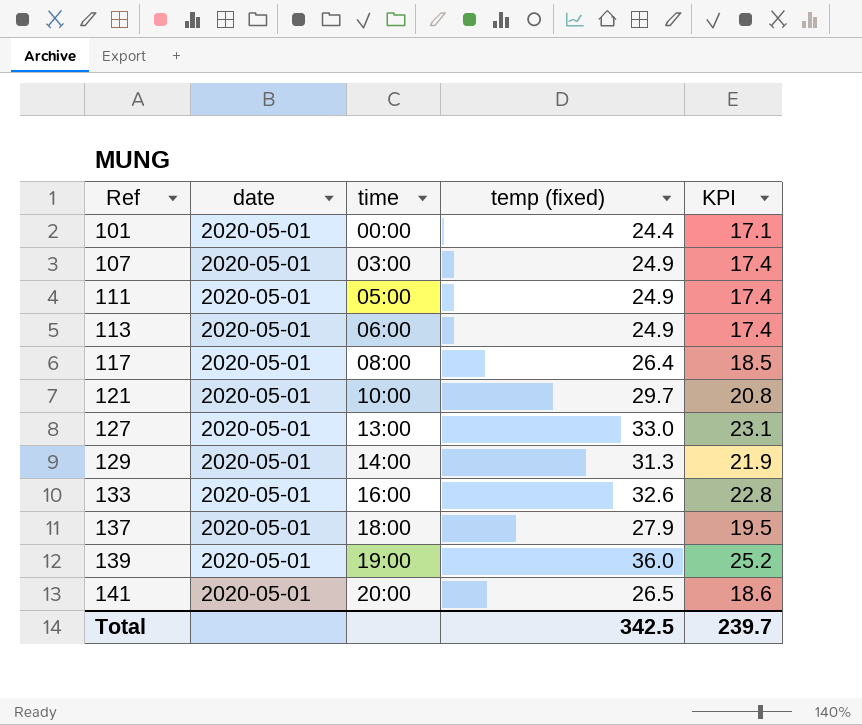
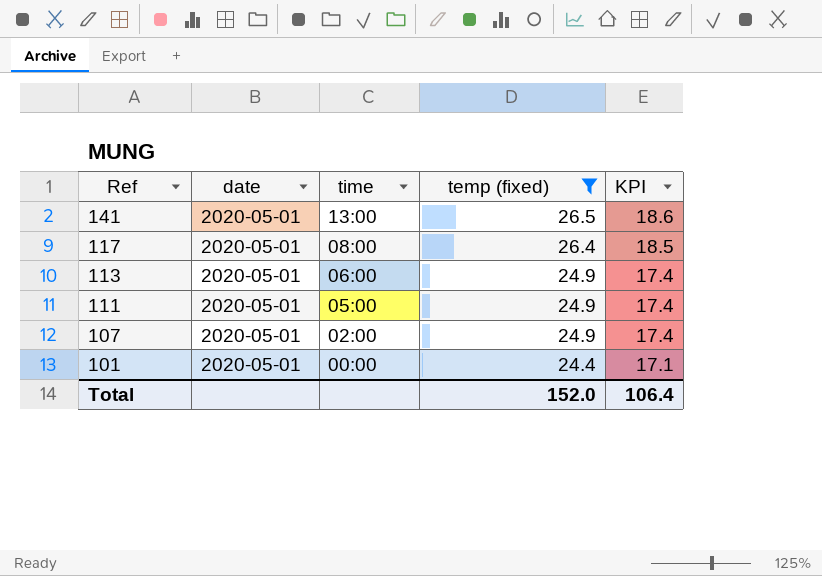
filter: none -> temp (fixed) <= 26.5
row order: Ref ascending -> Ref descending
141 | time: 20:00 -> 13:00
107 | time: 03:00 -> 02:00
Total | temp (fixed): 342.5 -> 152.0
Total | KPI: 239.7 -> 106.4

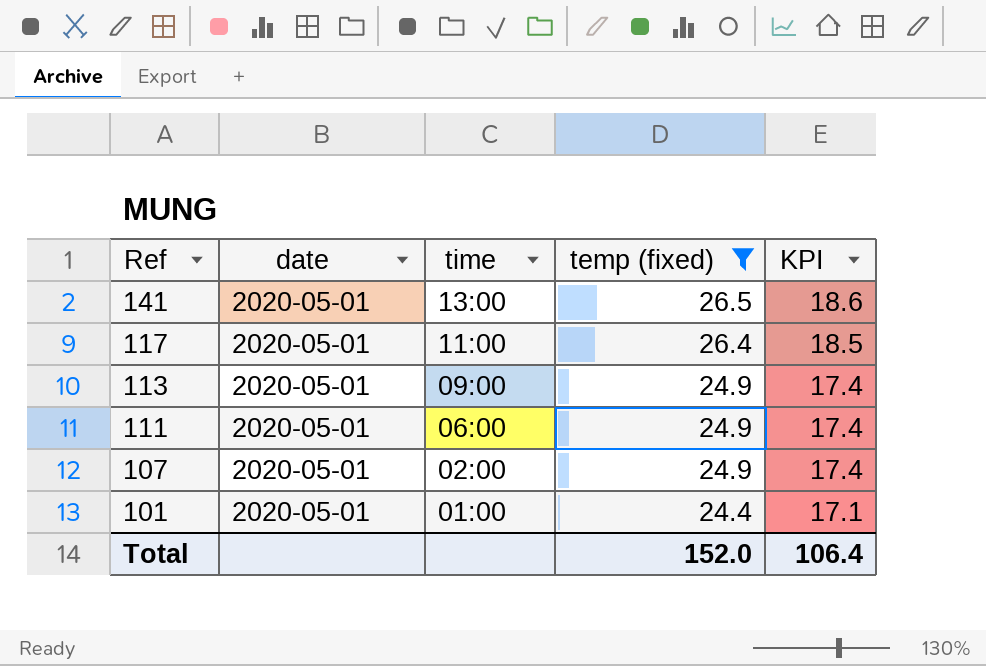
117 | time: 08:00 -> 11:00
113 | time: 06:00 -> 09:00
111 | time: 05:00 -> 06:00
101 | time: 00:00 -> 01:00

